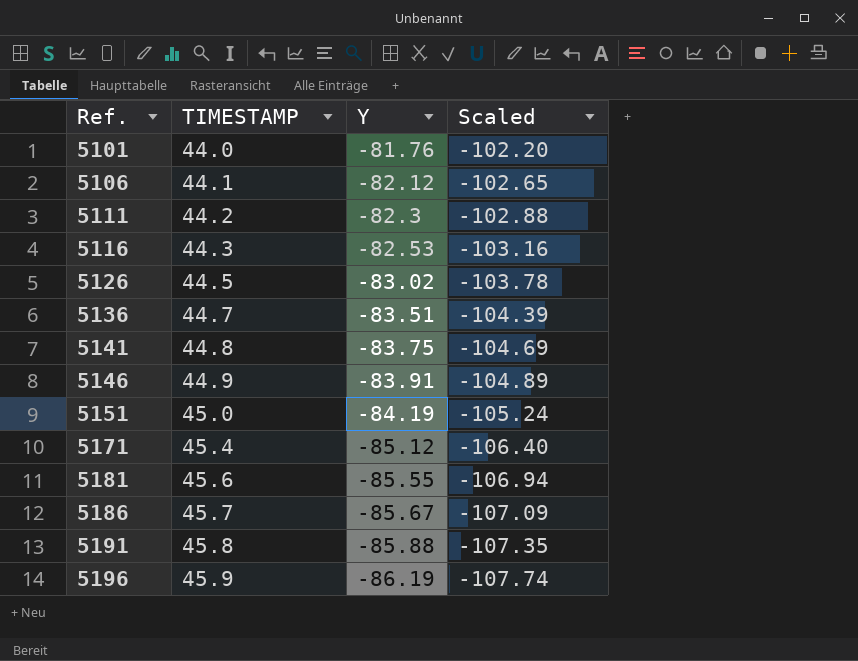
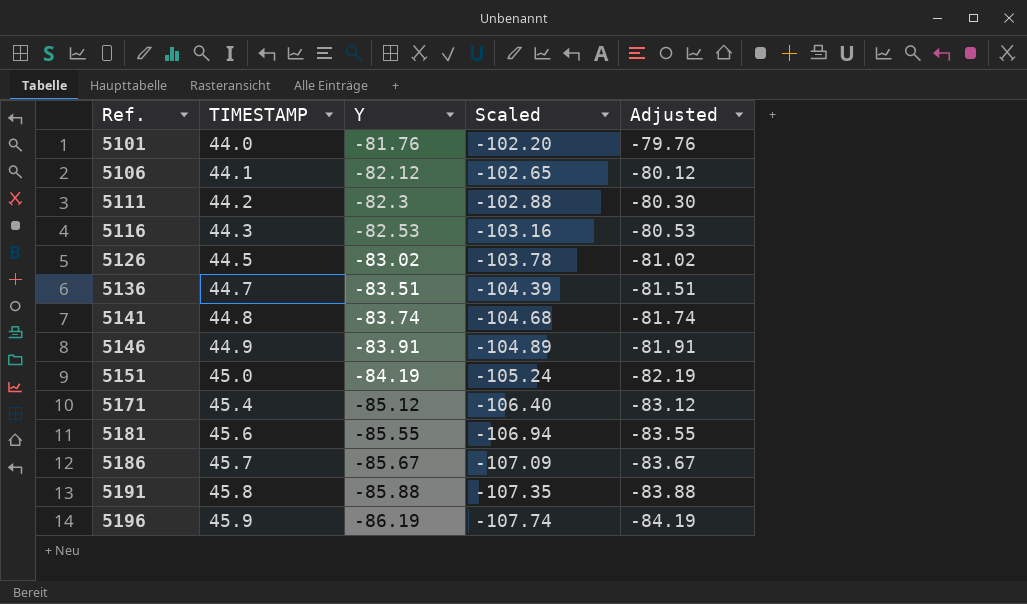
column Adjusted | formula: none -> [Y] + 2
5141 | Y: -83.75 -> -83.74
5141 | Scaled: -104.69 -> -104.68

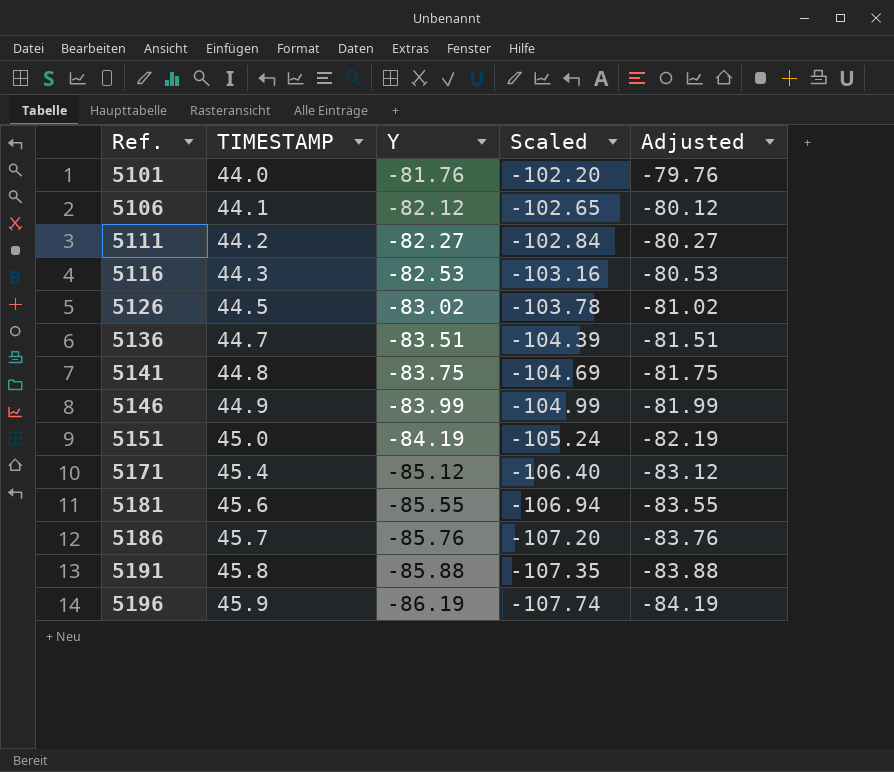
5111 | Y: -82.3 -> -82.27
5111 | Scaled: -102.88 -> -102.84
5111 | Adjusted: -80.30 -> -80.27
5141 | Y: -83.74 -> -83.75
5141 | Scaled: -104.68 -> -104.69
5141 | Adjusted: -81.74 -> -81.75
5146 | Y: -83.91 -> -83.99
5146 | Scaled: -104.89 -> -104.99
5146 | Adjusted: -81.91 -> -81.99
5186 | Y: -85.67 -> -85.76
5186 | Scaled: -107.09 -> -107.20
5186 | Adjusted: -83.67 -> -83.76

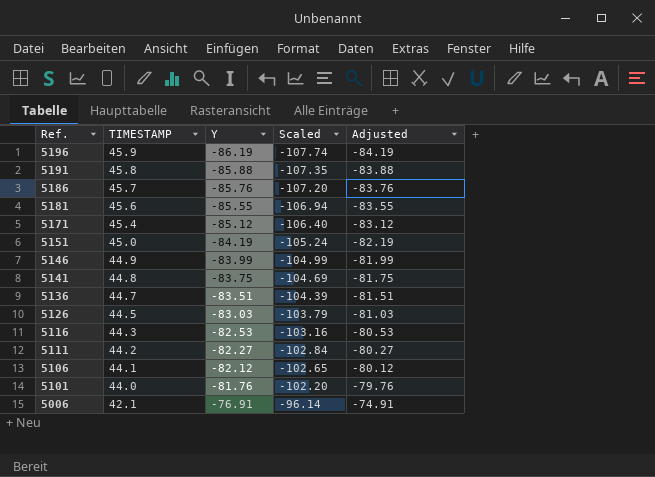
row order: Ref. ascending -> Ref. descending
5126 | Y: -83.02 -> -83.03
5126 | Scaled: -103.78 -> -103.79
5126 | Adjusted: -81.02 -> -81.03
row 5006: none -> 42.1 | -76.91 | -96.14 | -74.91

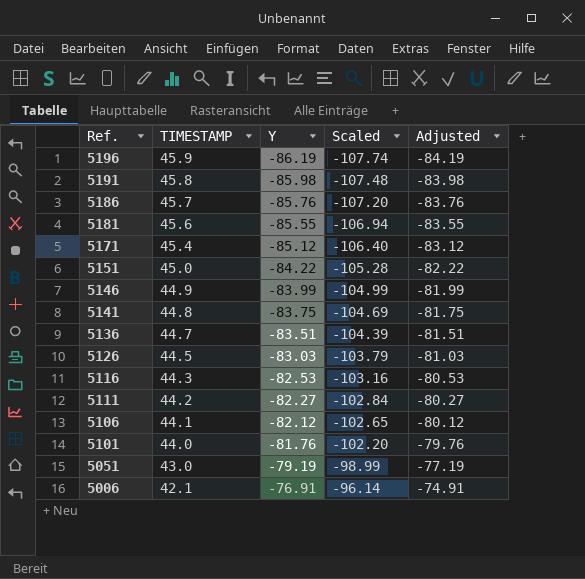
5191 | Y: -85.88 -> -85.98
5191 | Scaled: -107.35 -> -107.48
5191 | Adjusted: -83.88 -> -83.98
5151 | Y: -84.19 -> -84.22
5151 | Scaled: -105.24 -> -105.28
5151 | Adjusted: -82.19 -> -82.22
row 5051: none -> 43.0 | -79.19 | -98.99 | -77.19

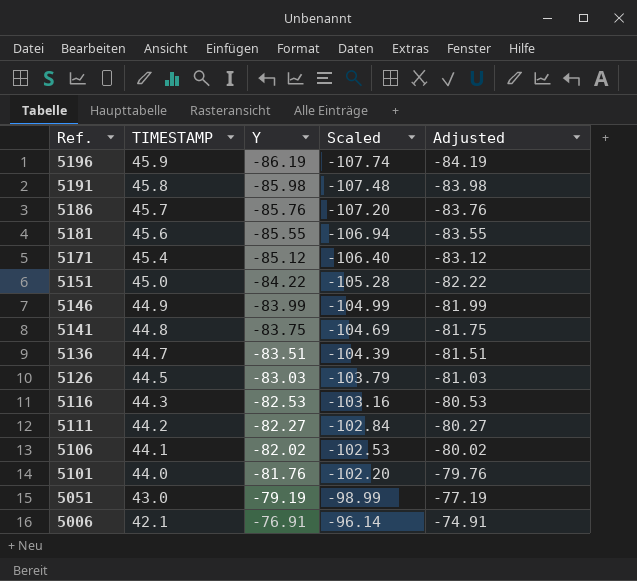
5106 | Y: -82.12 -> -82.02
5106 | Scaled: -102.65 -> -102.53
5106 | Adjusted: -80.12 -> -80.02

